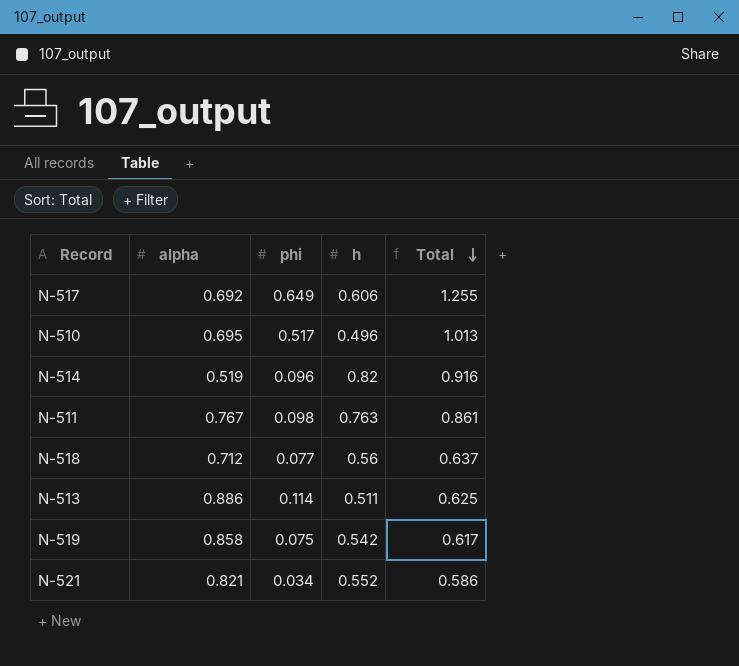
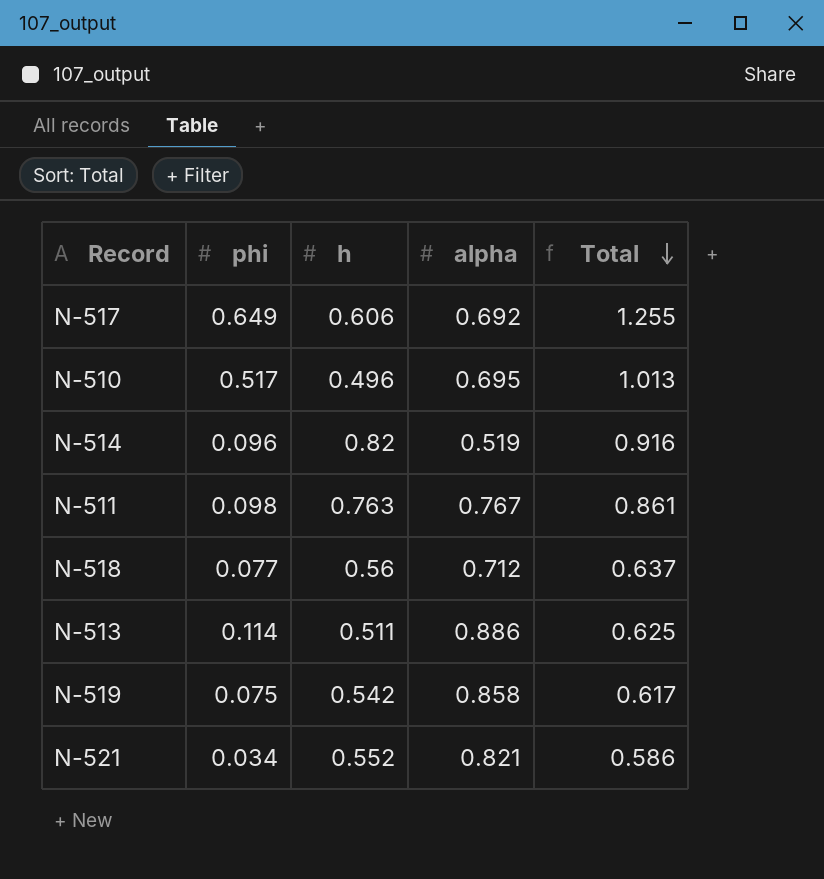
column alpha | position: 2 -> 4

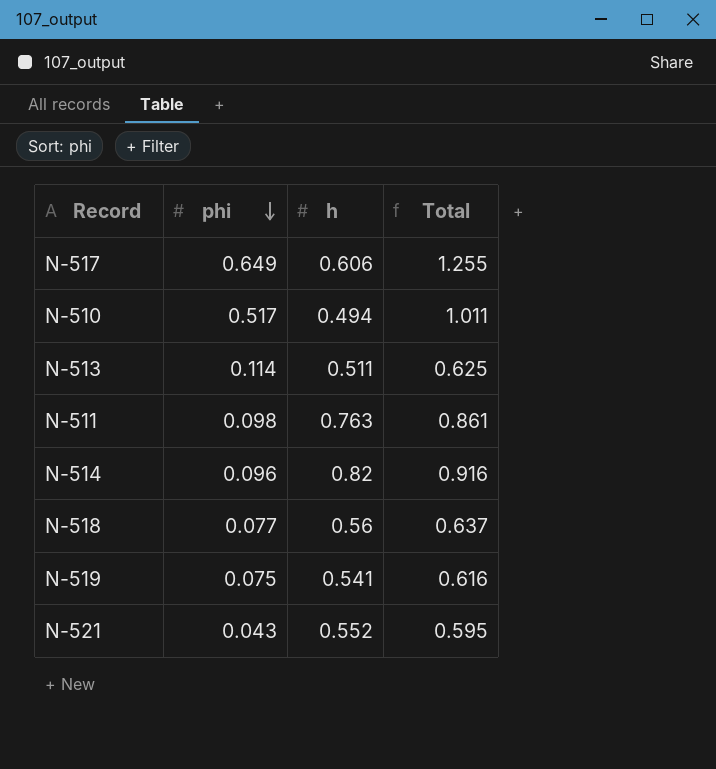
row order: Total descending -> phi descending
column alpha | position: 4 -> none
N-510 | h: 0.496 -> 0.494
N-510 | Total: 1.013 -> 1.011
N-519 | h: 0.542 -> 0.541
N-519 | Total: 0.617 -> 0.616
N-521 | phi: 0.034 -> 0.043
N-521 | Total: 0.586 -> 0.595

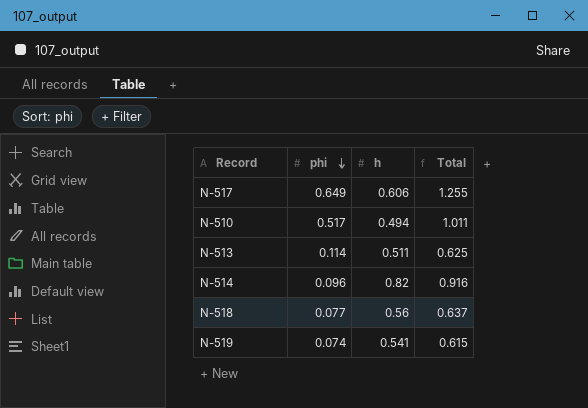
row N-511: 0.098 | 0.763 | 0.861 -> none
row N-521: 0.043 | 0.552 | 0.595 -> none
N-519 | phi: 0.075 -> 0.074
N-519 | Total: 0.616 -> 0.615

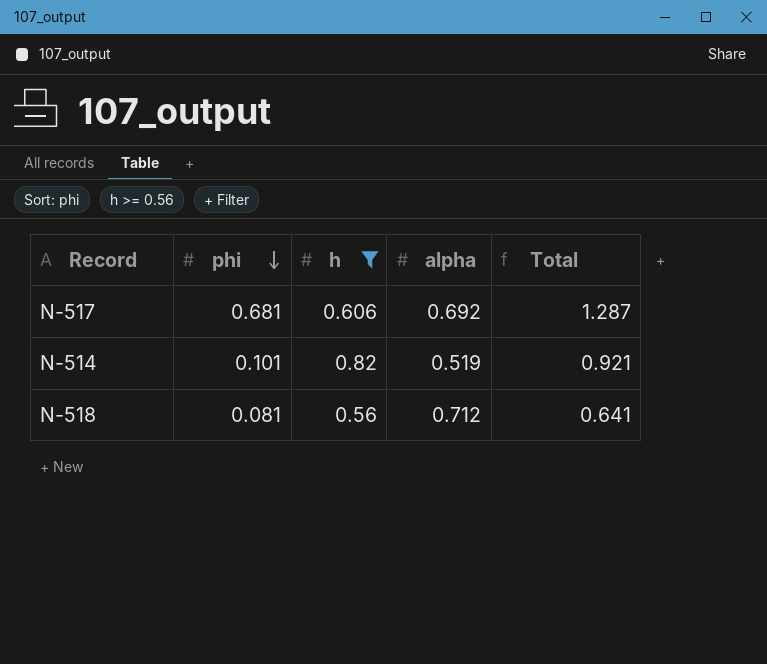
filter: none -> h >= 0.56
column alpha | position: none -> 4
N-517 | phi: 0.649 -> 0.681
N-517 | Total: 1.255 -> 1.287
N-514 | phi: 0.096 -> 0.101
N-514 | Total: 0.916 -> 0.921
N-518 | phi: 0.077 -> 0.081
N-518 | Total: 0.637 -> 0.641

